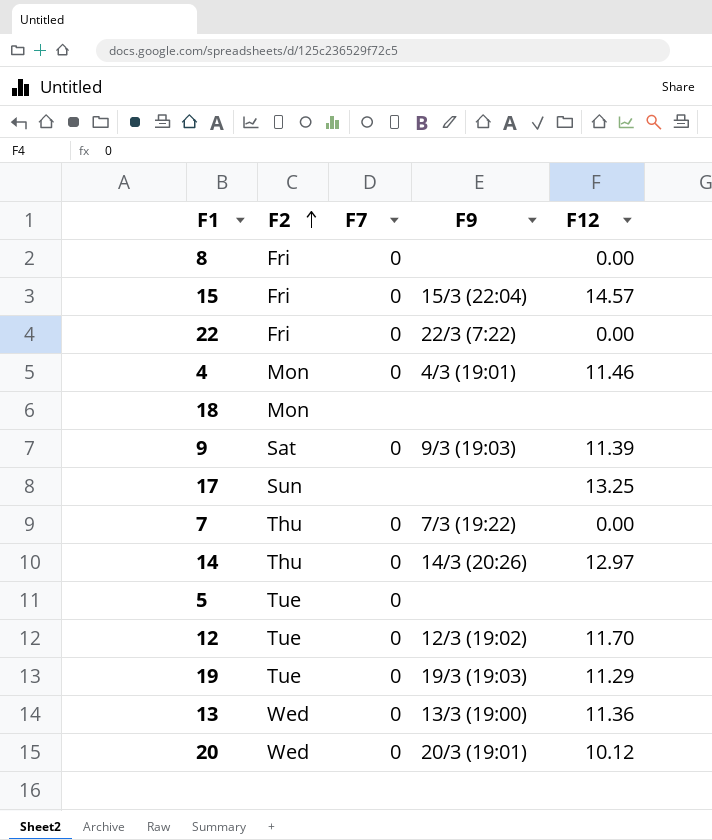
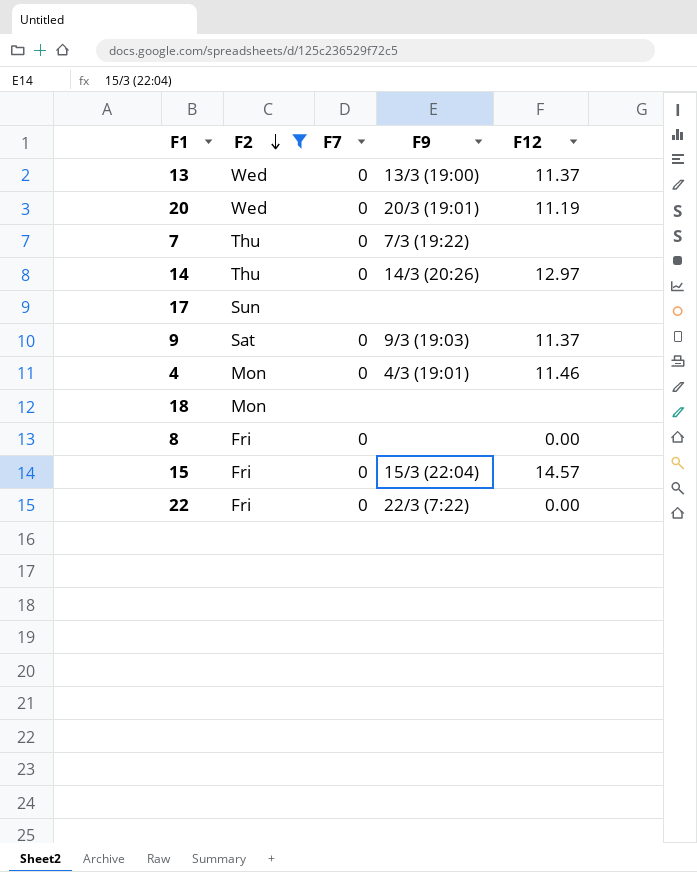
filter: none -> F2 != Tue
row order: F2 ascending -> F2 descending
13 | F12: 11.36 -> 11.37
20 | F12: 10.12 -> 11.19
7 | F12: 0.00 -> none
17 | F12: 13.25 -> none
9 | F12: 11.39 -> 11.37

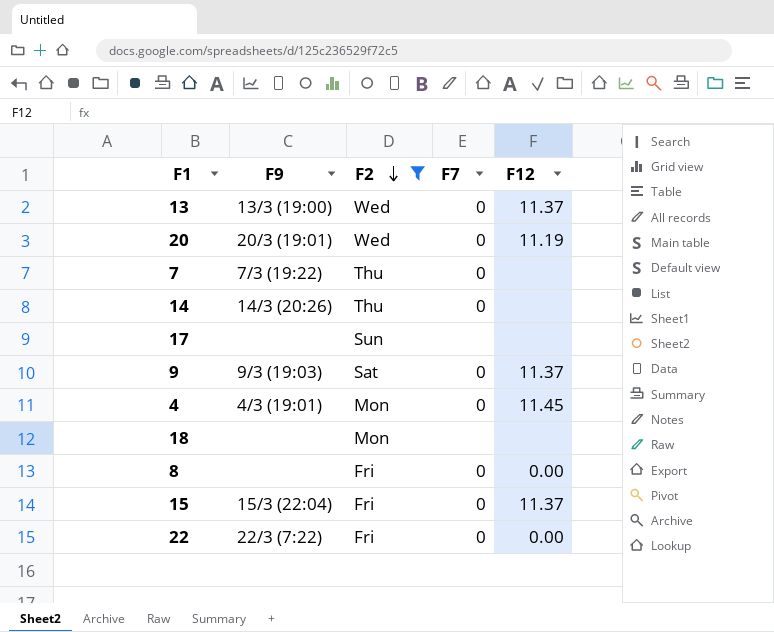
column F9 | position: 4 -> 2
14 | F12: 12.97 -> none
4 | F12: 11.46 -> 11.45
15 | F12: 14.57 -> 11.37

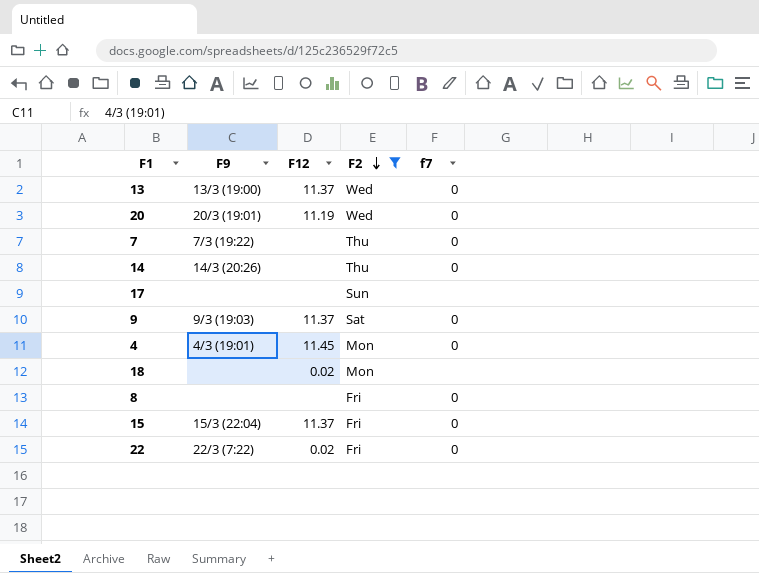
column F12 | position: 5 -> 3
column name: F7 -> f7
18 | F12: none -> 0.02
8 | F12: 0.00 -> none
22 | F12: 0.00 -> 0.02

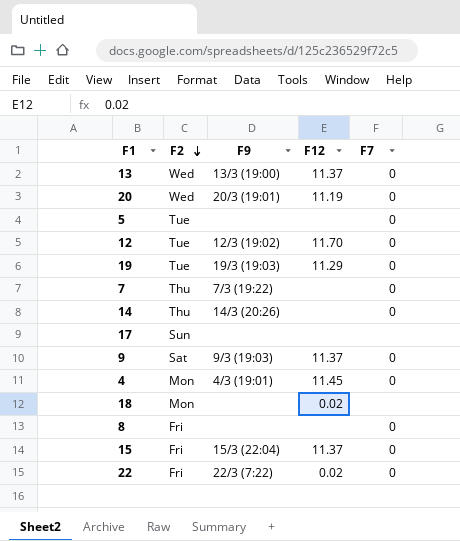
filter: F2 != Tue -> none
column F2 | position: 4 -> 2
column name: f7 -> F7

